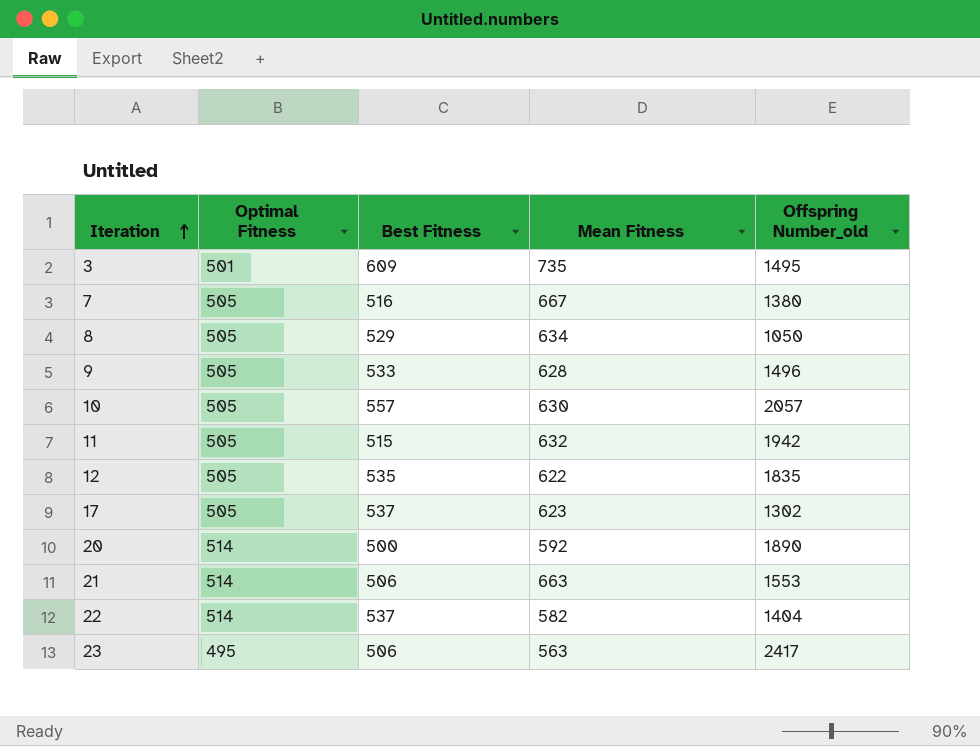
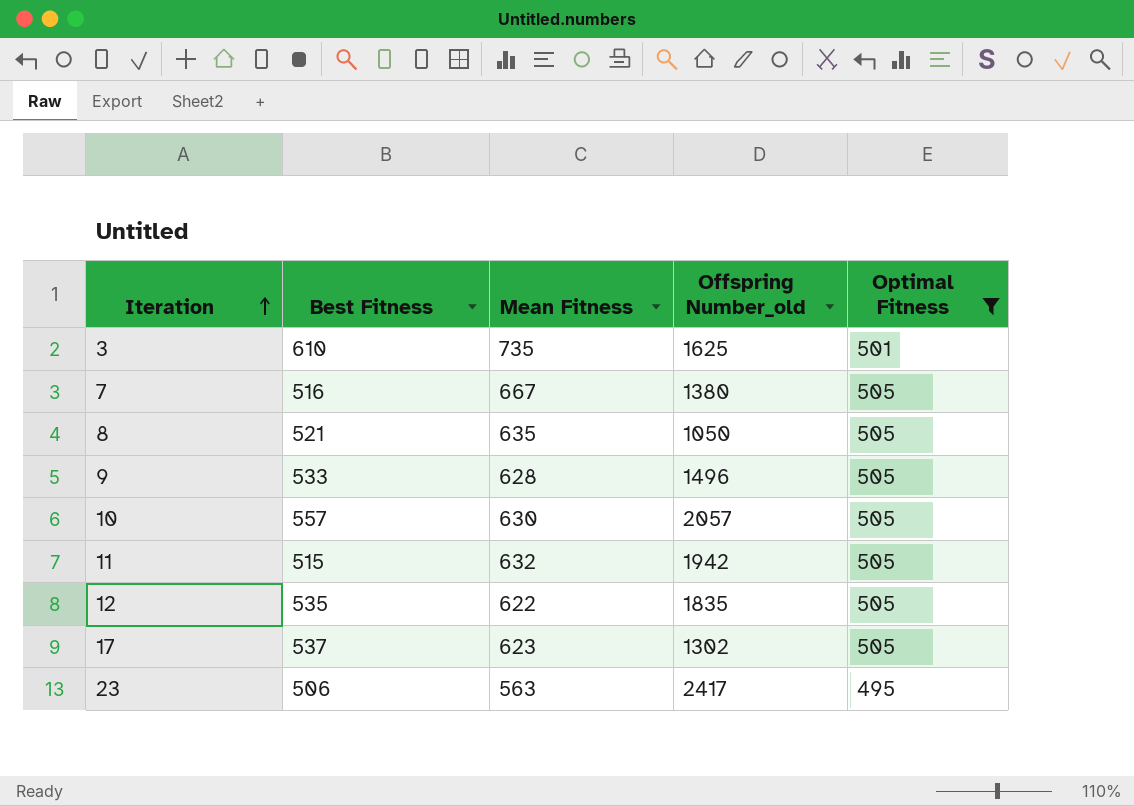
filter: none -> Optimal Fitness != 514
column Optimal Fitness | position: 2 -> 5
3 | Best Fitness: 609 -> 610
3 | Offspring Number_old: 1495 -> 1625
8 | Best Fitness: 529 -> 521
8 | Mean Fitness: 634 -> 635

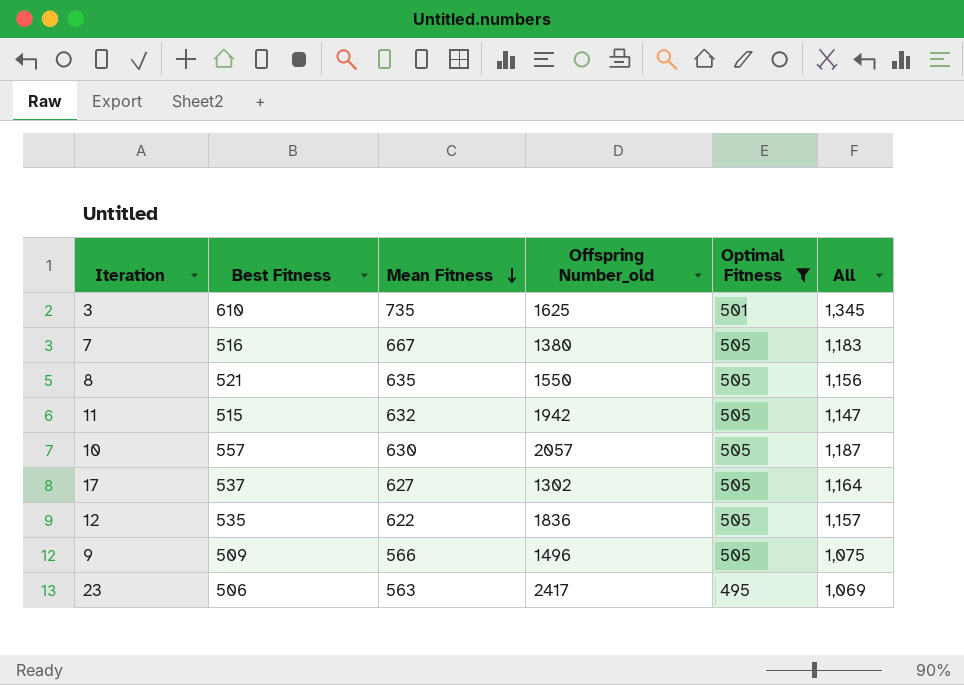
row order: Iteration ascending -> Mean Fitness descending
column All | formula: none -> [Best Fitness] + [Mean Fitness]
8 | Offspring Number_old: 1050 -> 1550
17 | Mean Fitness: 623 -> 627
12 | Offspring Number_old: 1835 -> 1836
9 | Best Fitness: 533 -> 509
9 | Mean Fitness: 628 -> 566

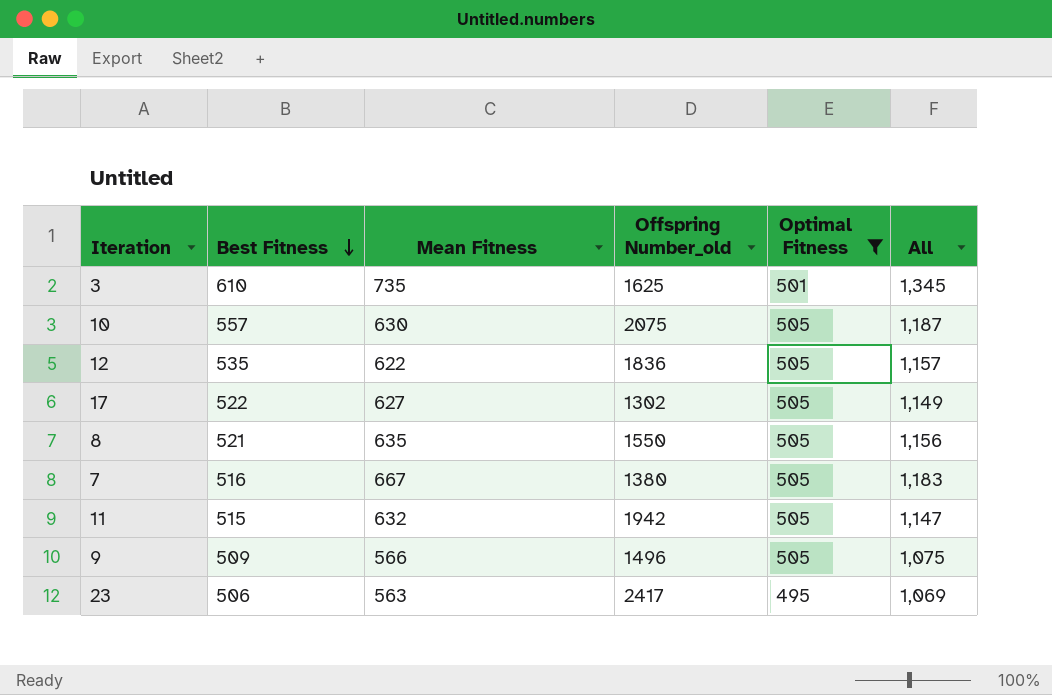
row order: Mean Fitness descending -> Best Fitness descending
10 | Offspring Number_old: 2057 -> 2075
17 | Best Fitness: 537 -> 522
17 | All: 1,164 -> 1,149

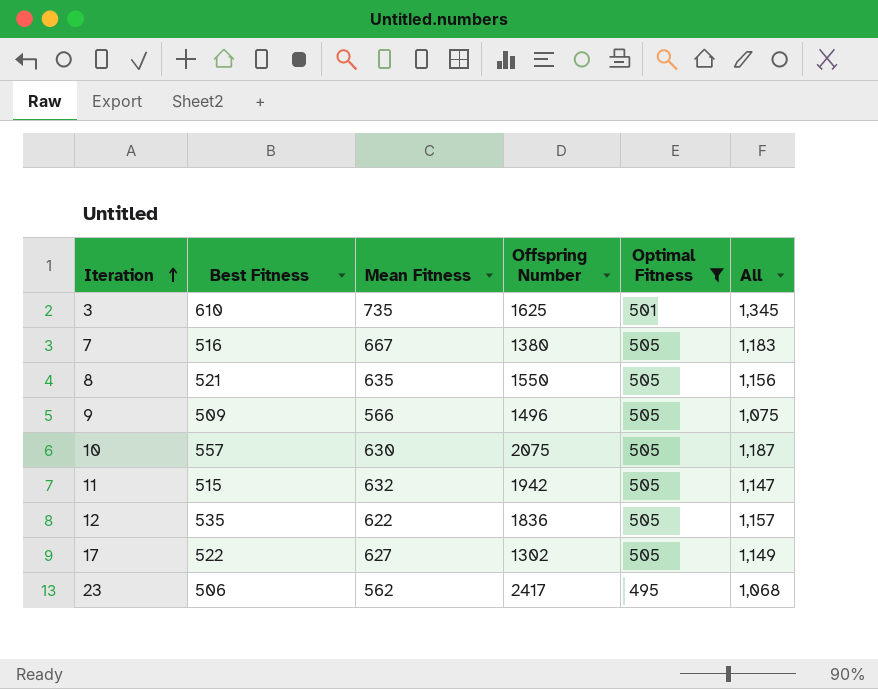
row order: Best Fitness descending -> Iteration ascending
column name: Offspring Number_old -> Offspring Number
23 | Mean Fitness: 563 -> 562
23 | All: 1,069 -> 1,068

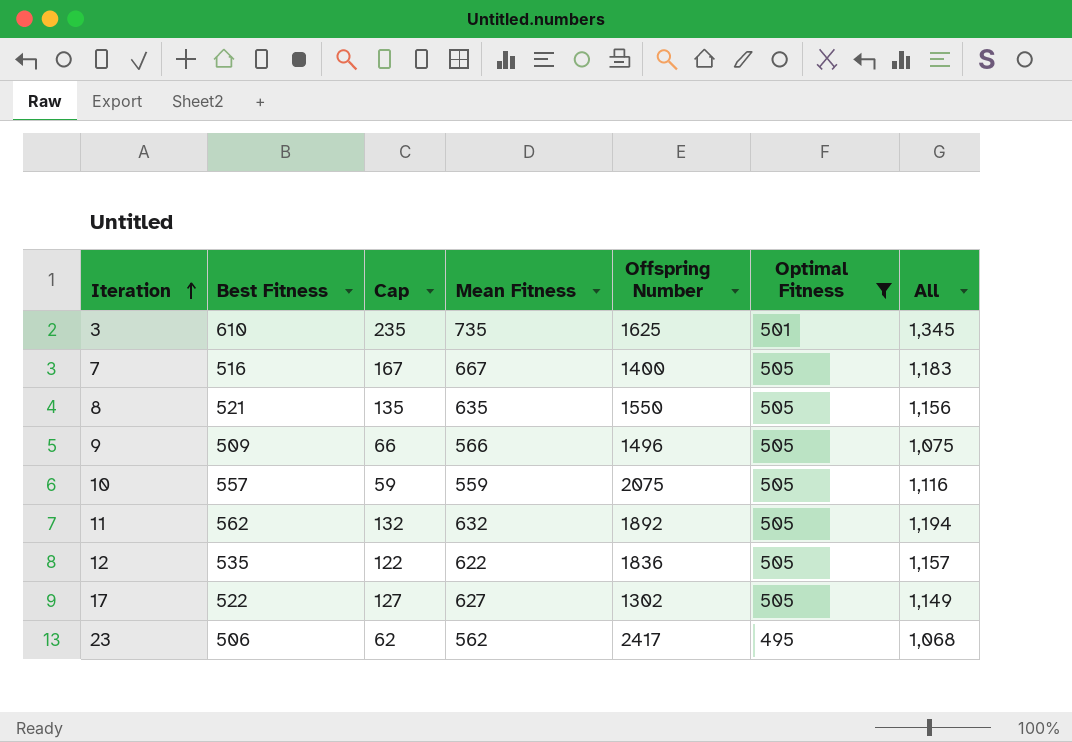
column Cap | formula: none -> [Mean Fitness] - 500
7 | Offspring Number: 1380 -> 1400
10 | Mean Fitness: 630 -> 559
10 | All: 1,187 -> 1,116
11 | Best Fitness: 515 -> 562
11 | Offspring Number: 1942 -> 1892
11 | All: 1,147 -> 1,194

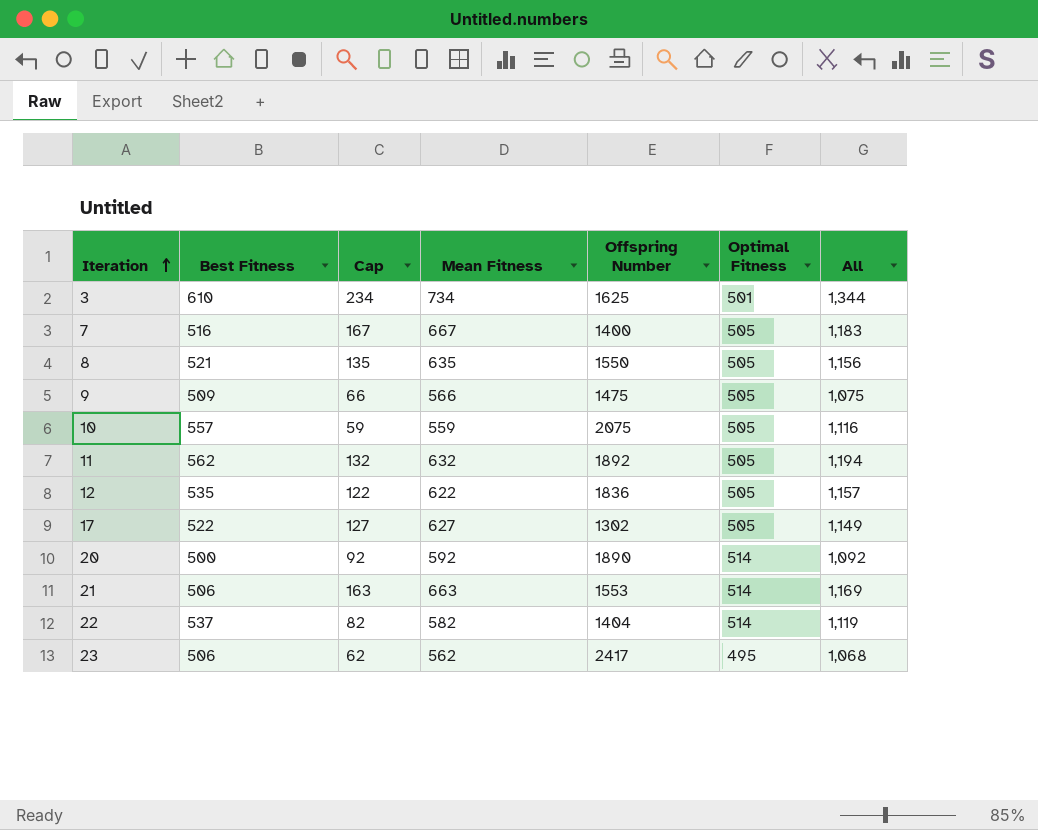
filter: Optimal Fitness != 514 -> none
3 | Cap: 235 -> 234
3 | Mean Fitness: 735 -> 734
3 | All: 1,345 -> 1,344
9 | Offspring Number: 1496 -> 1475

